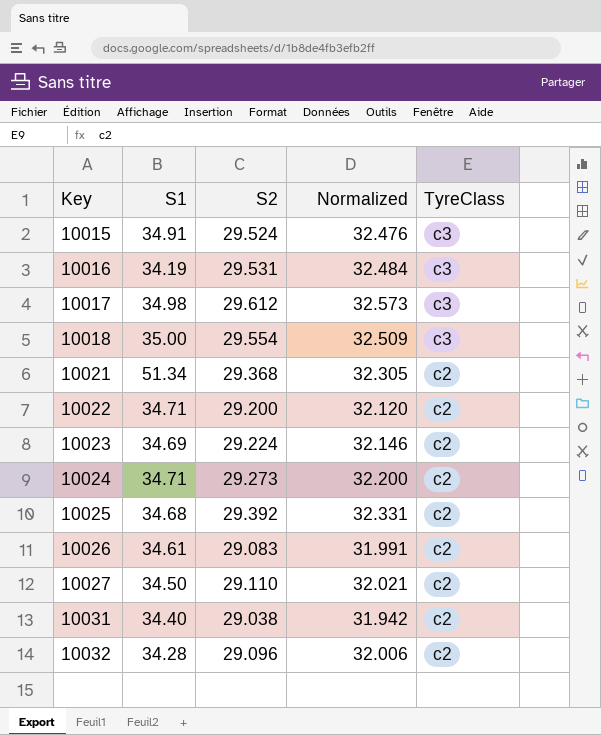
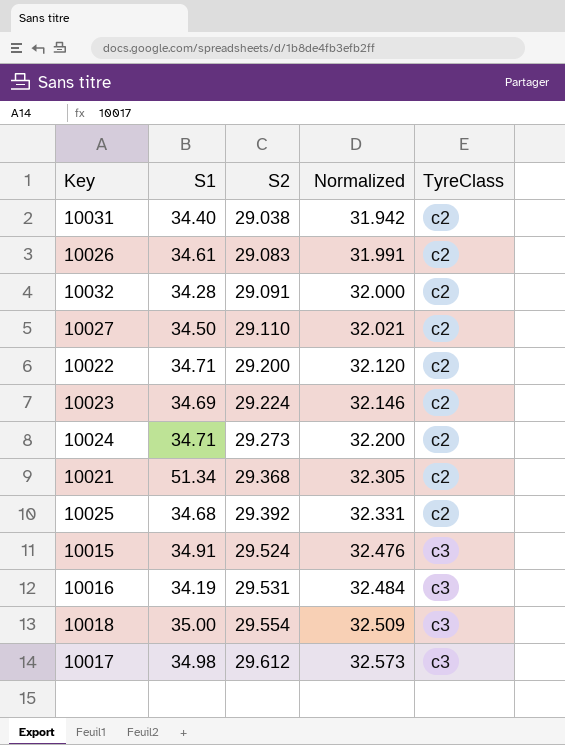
row order: Key ascending -> S2 ascending
10032 | S2: 29.096 -> 29.091
10032 | Normalized: 32.006 -> 32.000

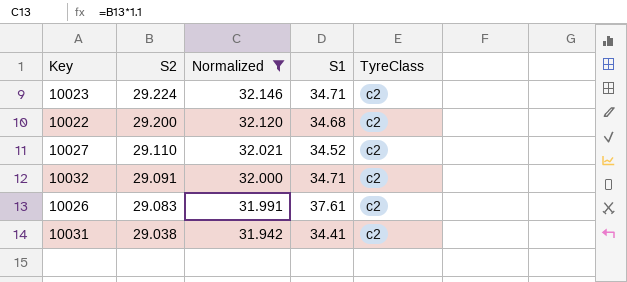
filter: none -> Normalized <= 32.146
row order: S2 ascending -> S2 descending
column S1 | position: 2 -> 4
10023 | S1: 34.69 -> 34.71
10022 | S1: 34.71 -> 34.68
10027 | S1: 34.50 -> 34.52
10032 | S1: 34.28 -> 34.71
10026 | S1: 34.61 -> 37.61
10031 | S1: 34.40 -> 34.41

